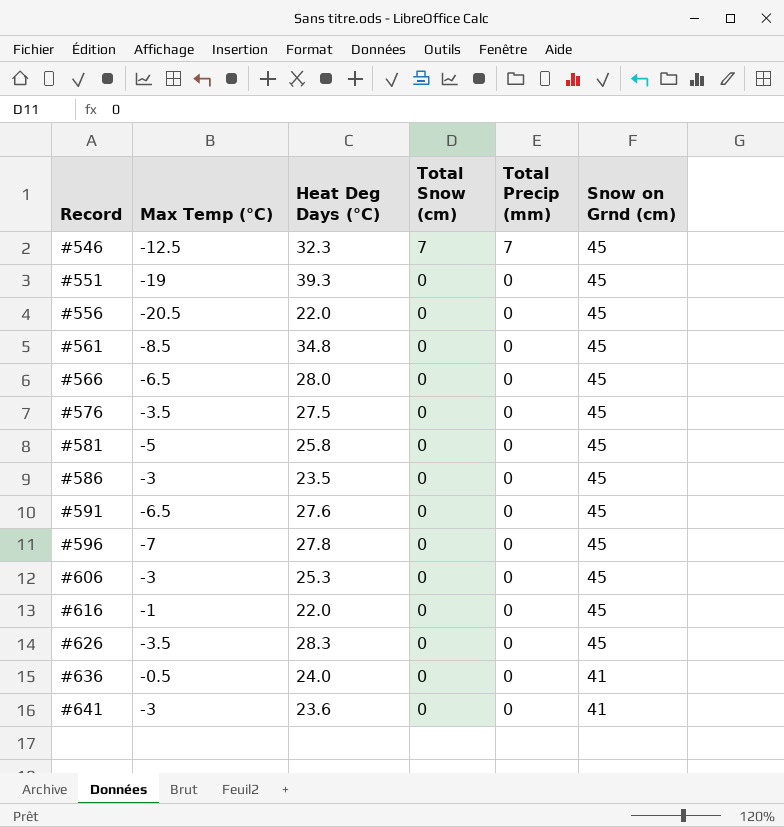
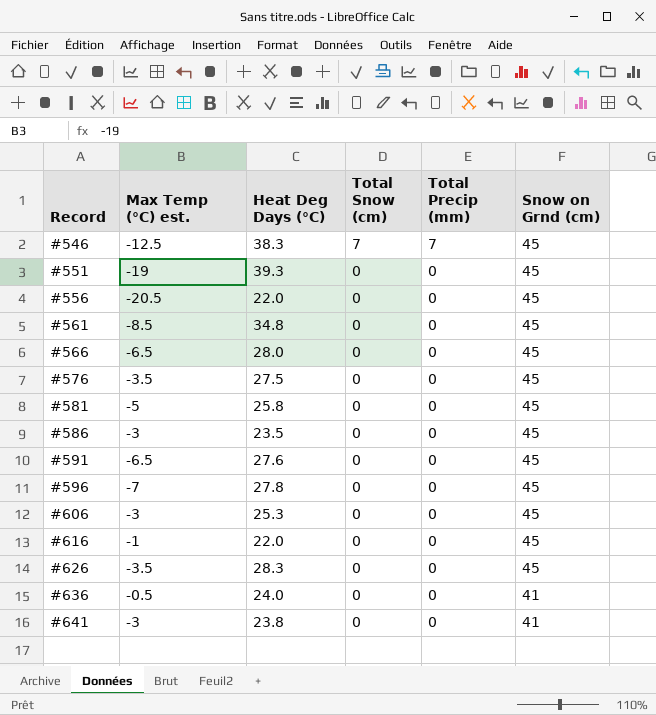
column name: Max Temp (°C) -> Max Temp (°C) est.
#546 | Heat Deg Days (°C): 32.3 -> 38.3
#641 | Heat Deg Days (°C): 23.6 -> 23.8

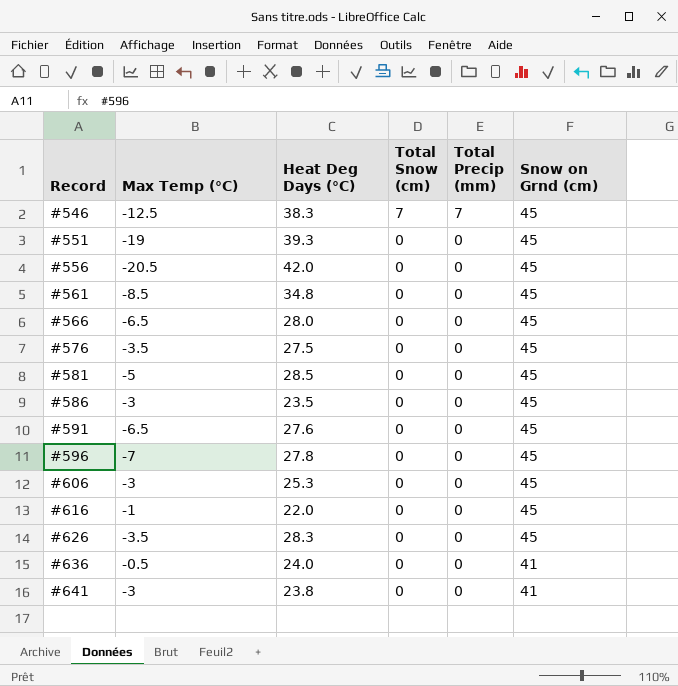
column name: Max Temp (°C) est. -> Max Temp (°C)
#556 | Heat Deg Days (°C): 22.0 -> 42.0
#581 | Heat Deg Days (°C): 25.8 -> 28.5

